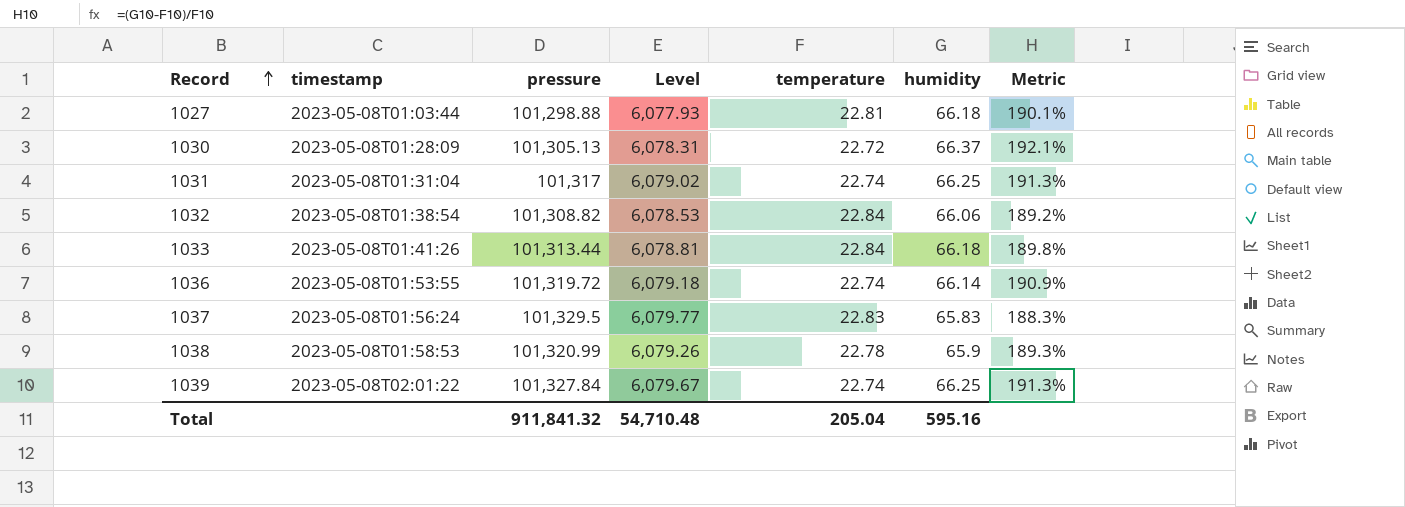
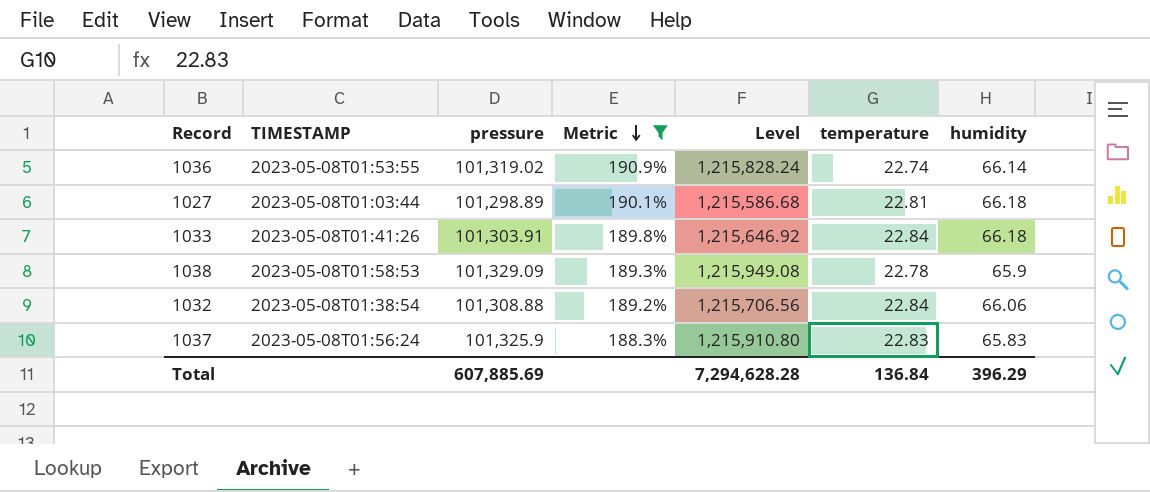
filter: none -> Metric <= 190.9%
row order: Record ascending -> Metric descending
column name: timestamp -> TIMESTAMP
column Metric | position: 7 -> 4
column Level | formula: [pressure] * 0.06 -> [pressure] * 12
1036 | pressure: 101,319.72 -> 101,319.02
1027 | pressure: 101,298.88 -> 101,298.89
1033 | pressure: 101,313.44 -> 101,303.91
1038 | pressure: 101,320.99 -> 101,329.09
1032 | pressure: 101,308.82 -> 101,308.88
1037 | pressure: 101,329.5 -> 101,325.9
Total | pressure: 911,841.32 -> 607,885.69
Total | Level: 54,710.48 -> 7,294,628.28
Total | temperature: 205.04 -> 136.84
Total | humidity: 595.16 -> 396.29

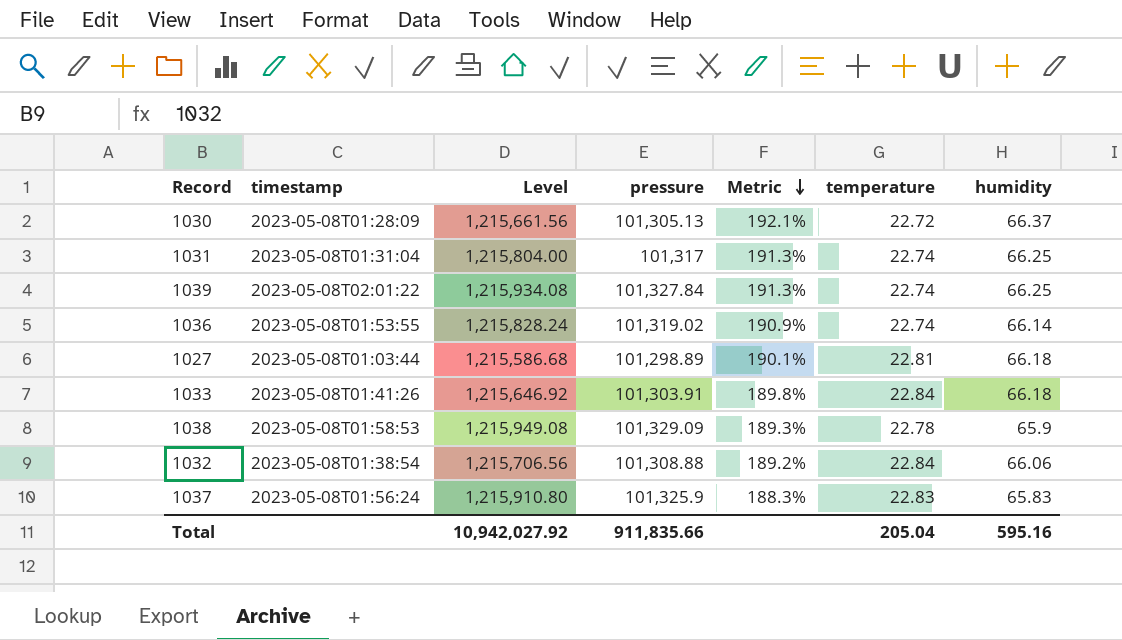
filter: Metric <= 190.9% -> none
column name: TIMESTAMP -> timestamp
column Level | position: 5 -> 3
Total | Level: 7,294,628.28 -> 10,942,027.92
Total | pressure: 607,885.69 -> 911,835.66
Total | temperature: 136.84 -> 205.04
Total | humidity: 396.29 -> 595.16

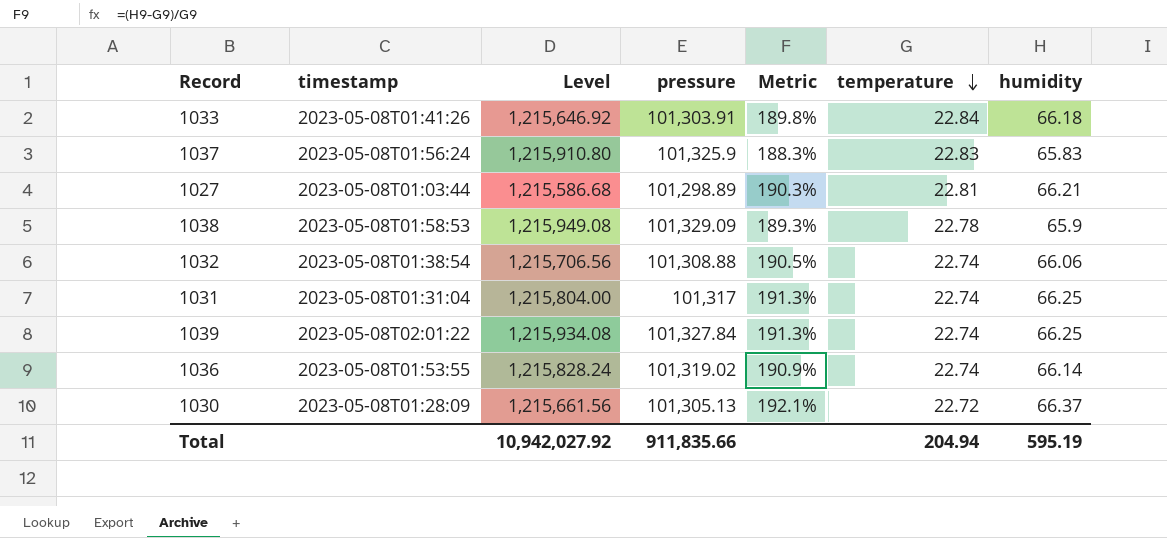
row order: Metric descending -> temperature descending
1027 | Metric: 190.1% -> 190.3%
1027 | humidity: 66.18 -> 66.21
1032 | Metric: 189.2% -> 190.5%
1032 | temperature: 22.84 -> 22.74
Total | temperature: 205.04 -> 204.94
Total | humidity: 595.16 -> 595.19

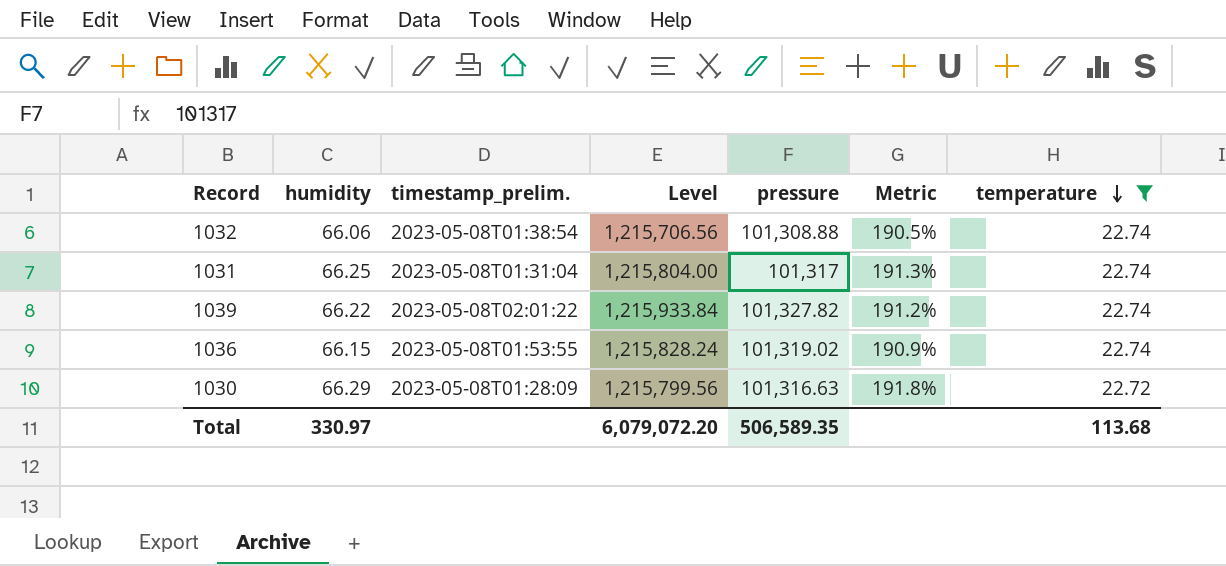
filter: none -> temperature <= 22.74
column humidity | position: 7 -> 2
column name: timestamp -> timestamp_prelim.
1039 | humidity: 66.25 -> 66.22
1039 | Level: 1,215,934.08 -> 1,215,933.84
1039 | pressure: 101,327.84 -> 101,327.82
1039 | Metric: 191.3% -> 191.2%
1036 | humidity: 66.14 -> 66.15
1030 | humidity: 66.37 -> 66.29
1030 | Level: 1,215,661.56 -> 1,215,799.56
1030 | pressure: 101,305.13 -> 101,316.63
1030 | Metric: 192.1% -> 191.8%
Total | humidity: 595.19 -> 330.97
Total | Level: 10,942,027.92 -> 6,079,072.20
Total | pressure: 911,835.66 -> 506,589.35
Total | temperature: 204.94 -> 113.68

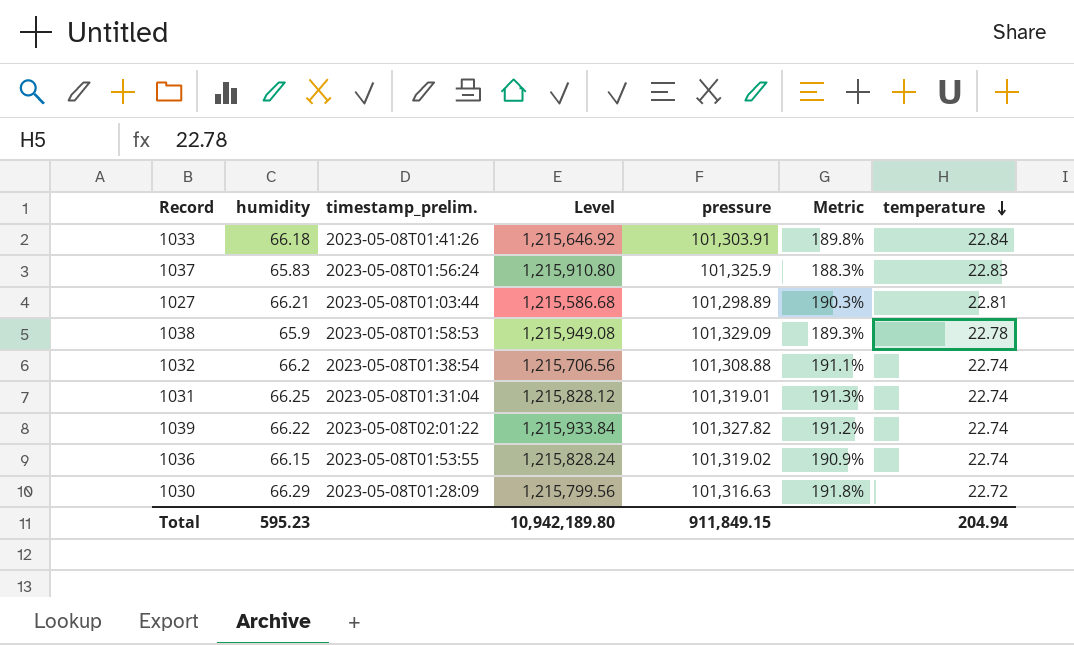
filter: temperature <= 22.74 -> none
1032 | humidity: 66.06 -> 66.2
1032 | Metric: 190.5% -> 191.1%
1031 | Level: 1,215,804.00 -> 1,215,828.12
1031 | pressure: 101,317 -> 101,319.01
Total | humidity: 330.97 -> 595.23
Total | Level: 6,079,072.20 -> 10,942,189.80
Total | pressure: 506,589.35 -> 911,849.15
Total | temperature: 113.68 -> 204.94

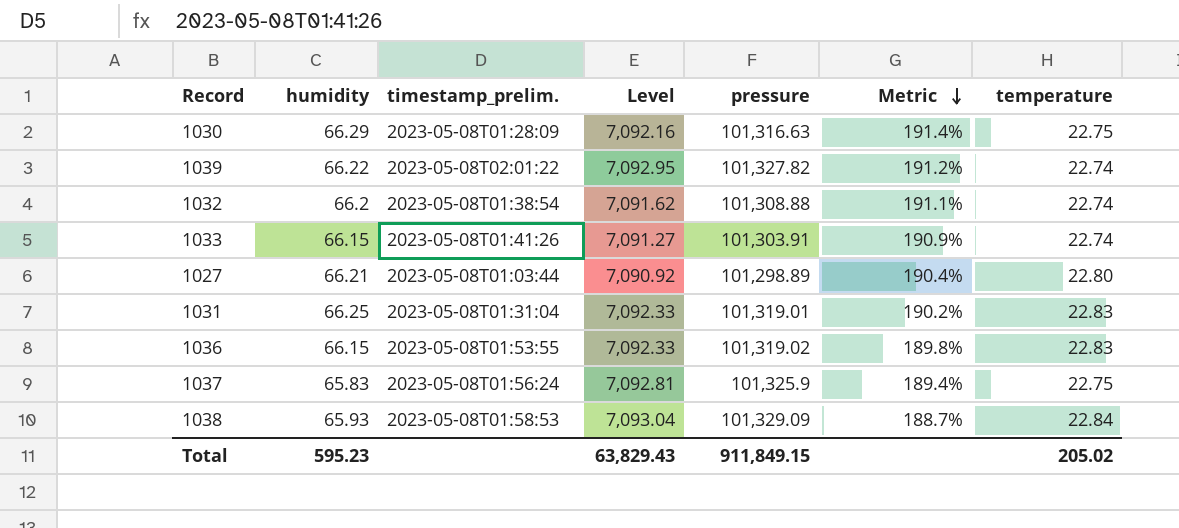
row order: temperature descending -> Metric descending
column Level | formula: [pressure] * 12 -> [pressure] * 0.07
1030 | Metric: 191.8% -> 191.4%
1030 | temperature: 22.72 -> 22.75
1033 | humidity: 66.18 -> 66.15
1033 | Metric: 189.8% -> 190.9%
1033 | temperature: 22.84 -> 22.74
1027 | Metric: 190.3% -> 190.4%
1027 | temperature: 22.81 -> 22.80
1031 | Metric: 191.3% -> 190.2%
1031 | temperature: 22.74 -> 22.83
1036 | Metric: 190.9% -> 189.8%
1036 | temperature: 22.74 -> 22.83
1037 | Metric: 188.3% -> 189.4%
1037 | temperature: 22.83 -> 22.75
1038 | humidity: 65.9 -> 65.93
1038 | Metric: 189.3% -> 188.7%
1038 | temperature: 22.78 -> 22.84
Total | Level: 10,942,189.80 -> 63,829.43
Total | temperature: 204.94 -> 205.02

